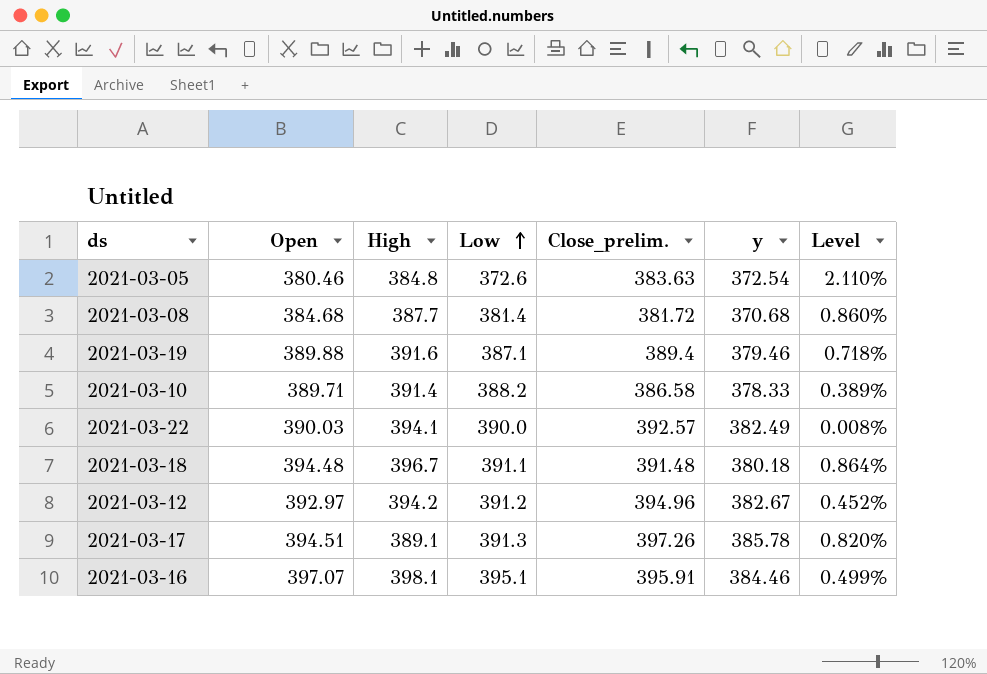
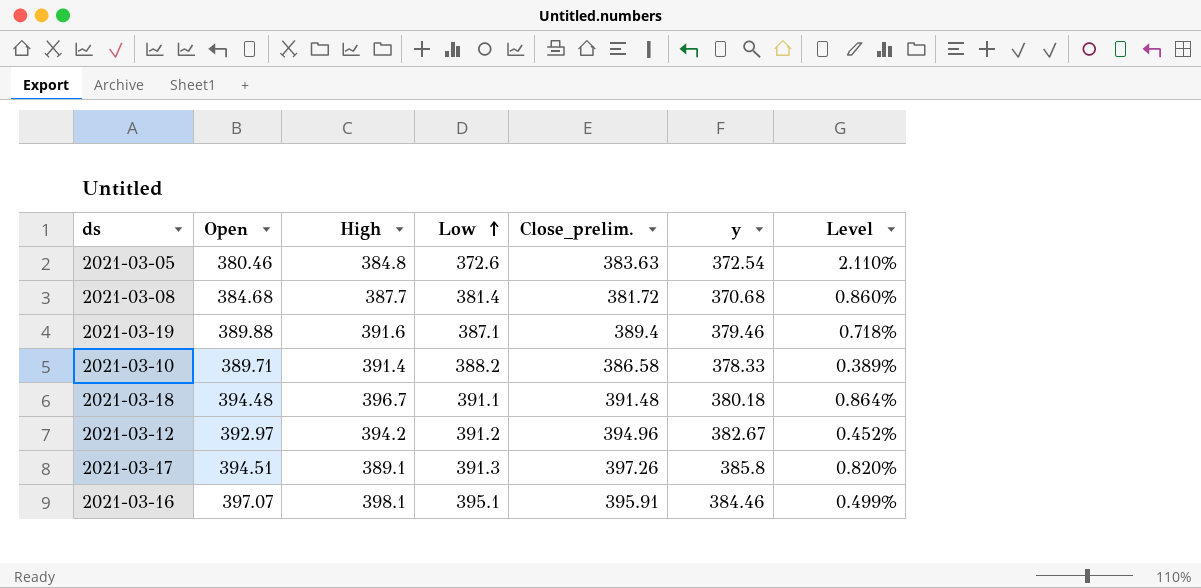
row 2021-03-22: 390.03 | 394.1 | 390.0 | 392.57 | 382.49 | 0.008% -> none
2021-03-17 | y: 385.78 -> 385.8

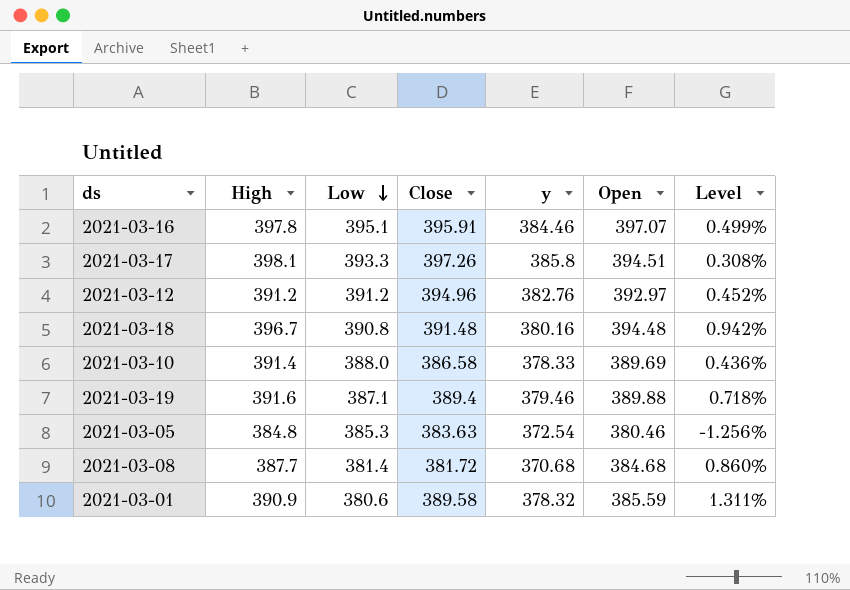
row order: Low ascending -> Low descending
column name: Close_prelim. -> Close
column Open | position: 2 -> 6
2021-03-16 | High: 398.1 -> 397.8
2021-03-17 | High: 389.1 -> 398.1
2021-03-17 | Low: 391.3 -> 393.3
2021-03-17 | Level: 0.820% -> 0.308%
2021-03-12 | High: 394.2 -> 391.2
2021-03-12 | y: 382.67 -> 382.76
2021-03-18 | Low: 391.1 -> 390.8
2021-03-18 | y: 380.18 -> 380.16
2021-03-18 | Level: 0.864% -> 0.942%
2021-03-10 | Low: 388.2 -> 388.0
2021-03-10 | Open: 389.71 -> 389.69
2021-03-10 | Level: 0.389% -> 0.436%
2021-03-05 | Low: 372.6 -> 385.3
2021-03-05 | Level: 2.110% -> -1.256%
row 2021-03-01: none -> 390.9 | 380.6 | 389.58 | 378.32 | 385.59 | 1.311%

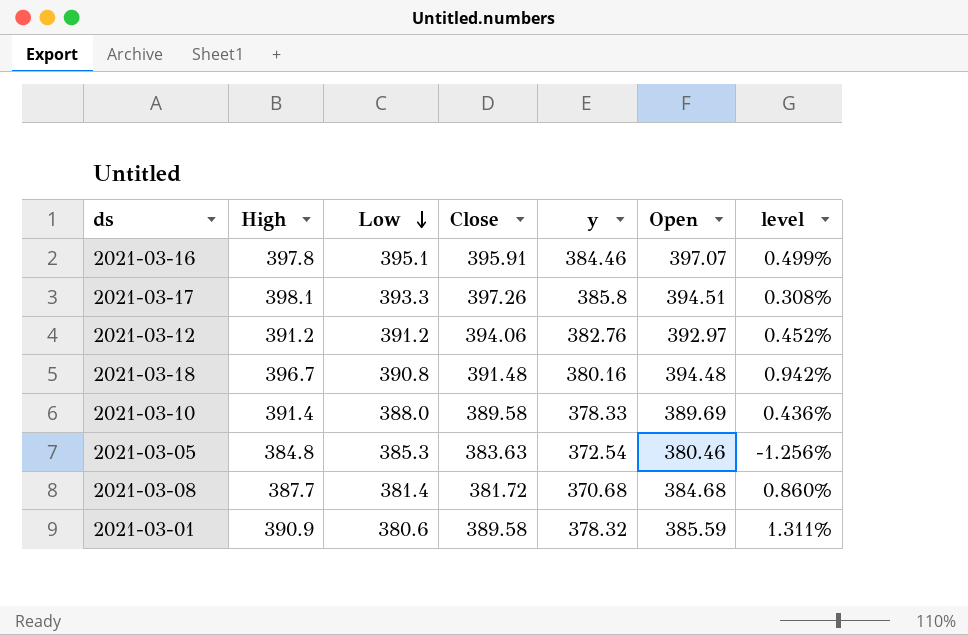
column name: Level -> level
row 2021-03-19: 391.6 | 387.1 | 389.4 | 379.46 | 389.88 | 0.718% -> none
2021-03-12 | Close: 394.96 -> 394.06
2021-03-10 | Close: 386.58 -> 389.58

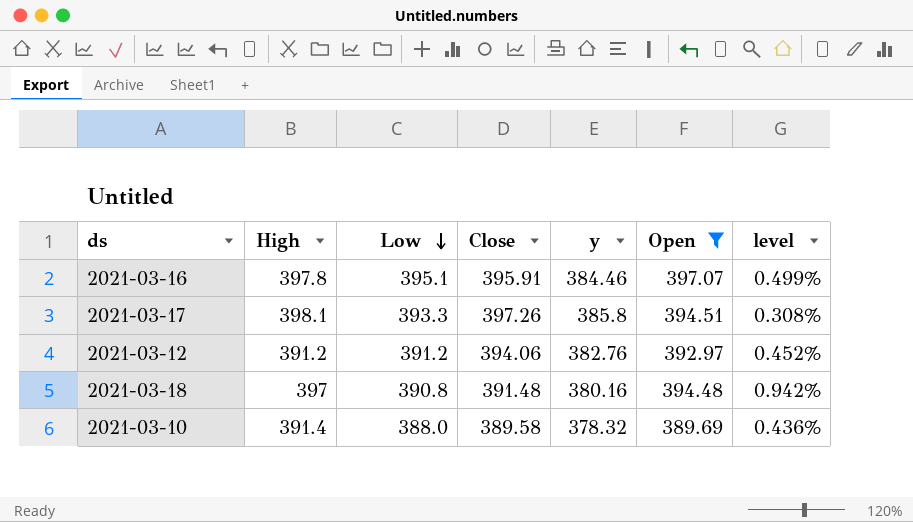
filter: none -> Open >= 389.69
2021-03-18 | High: 396.7 -> 397
2021-03-10 | y: 378.33 -> 378.32

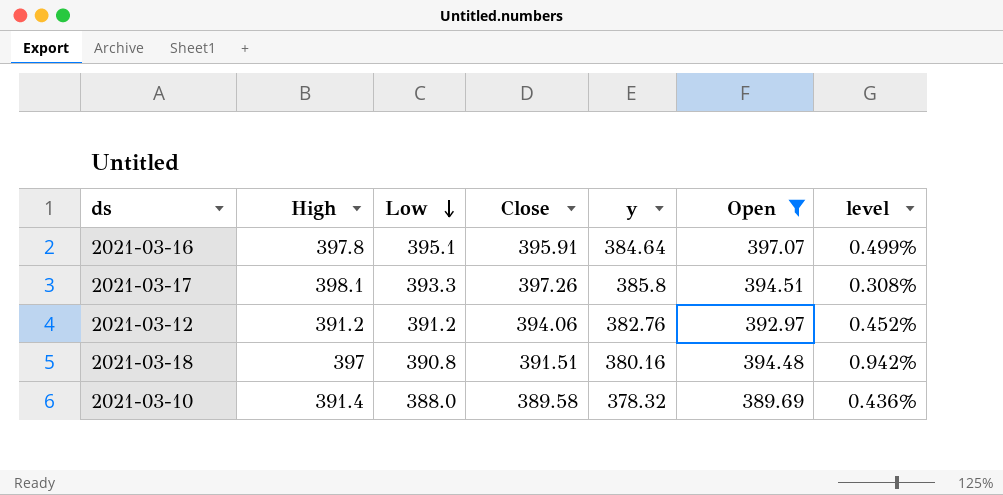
2021-03-16 | y: 384.46 -> 384.64
2021-03-18 | Close: 391.48 -> 391.51

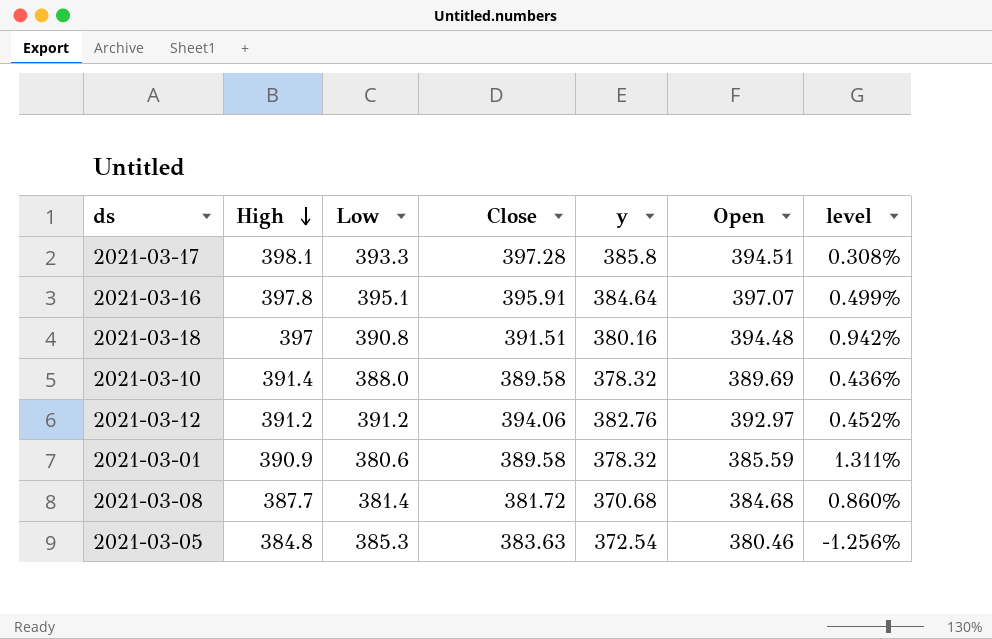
filter: Open >= 389.69 -> none
row order: Low descending -> High descending
2021-03-17 | Close: 397.26 -> 397.28

